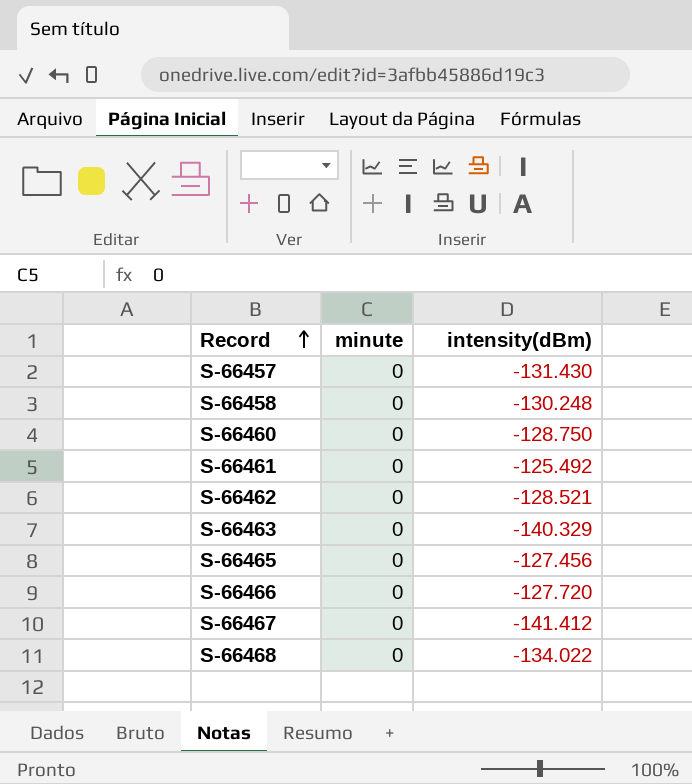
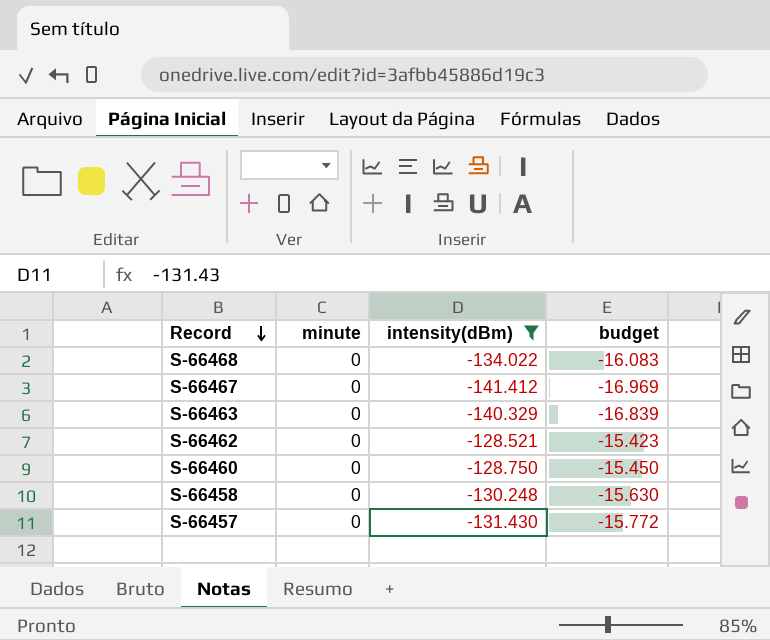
filter: none -> intensity(dBm) <= -128.521
row order: Record ascending -> Record descending
column budget | formula: none -> [intensity(dBm)] * 0.12

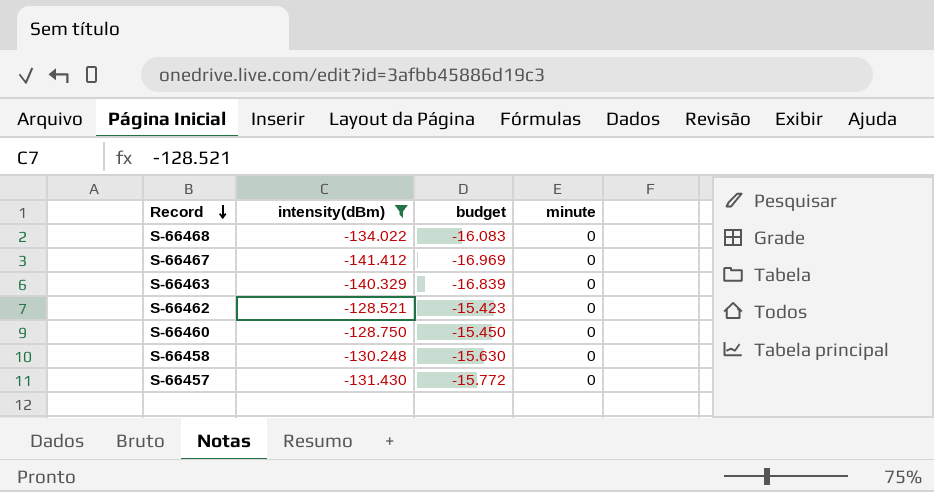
column minute | position: 2 -> 4

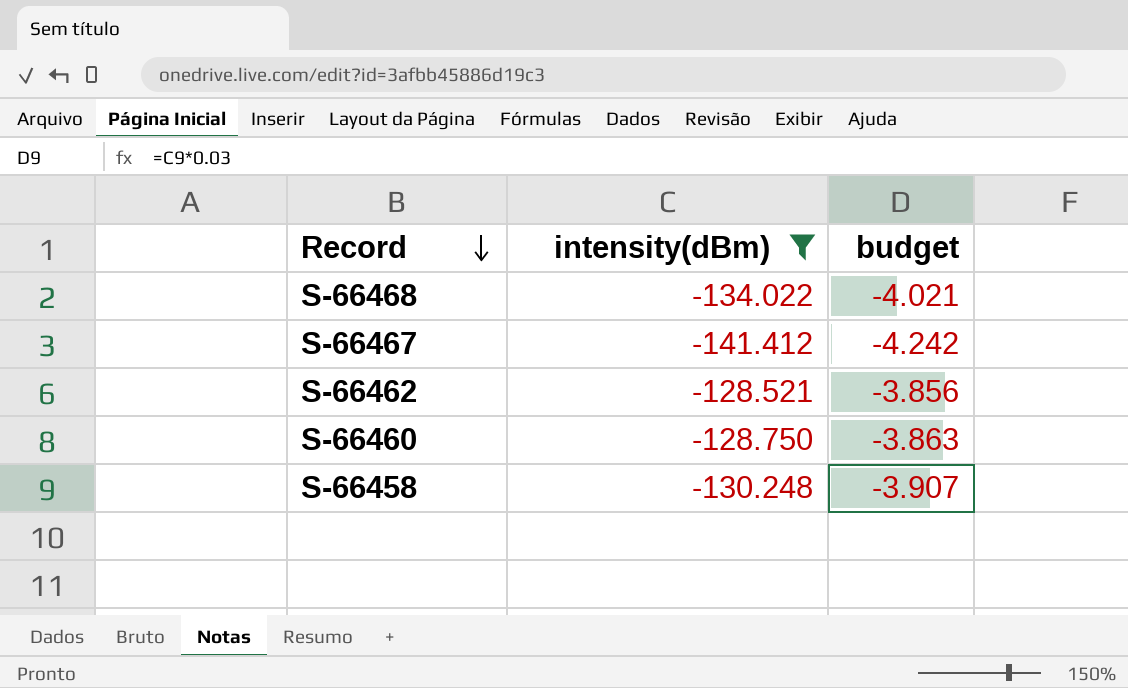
column minute | position: 4 -> none
column budget | formula: [intensity(dBm)] * 0.12 -> [intensity(dBm)] * 0.03
row S-66463: -140.329 | -16.839 | 0 -> none
row S-66457: -131.430 | -15.772 | 0 -> none

